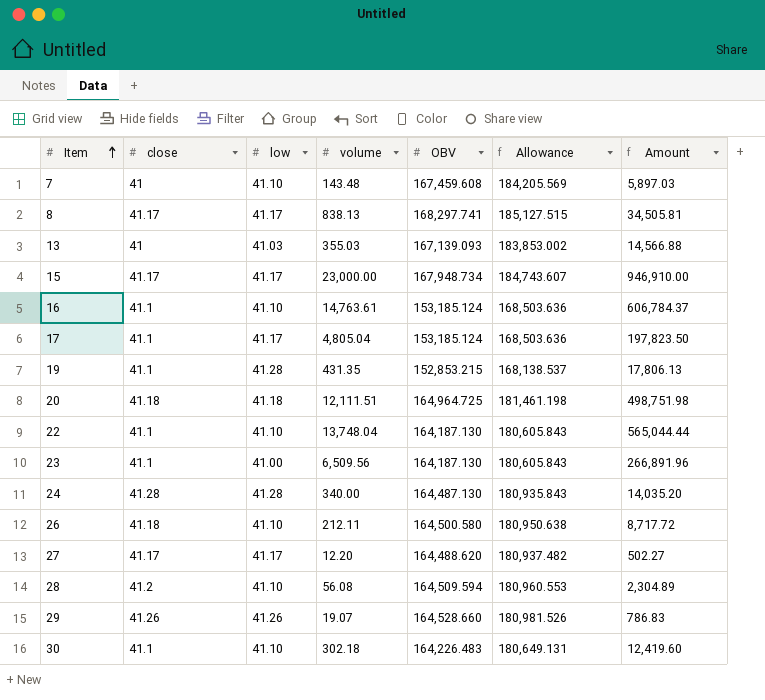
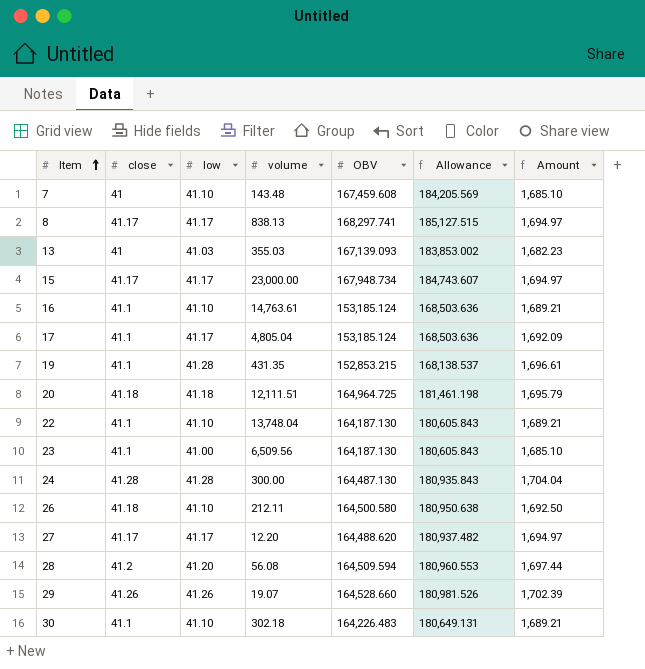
column Amount | formula: [low] * [volume] -> [close] * [low]
24 | volume: 340.00 -> 300.00
28 | low: 41.10 -> 41.20

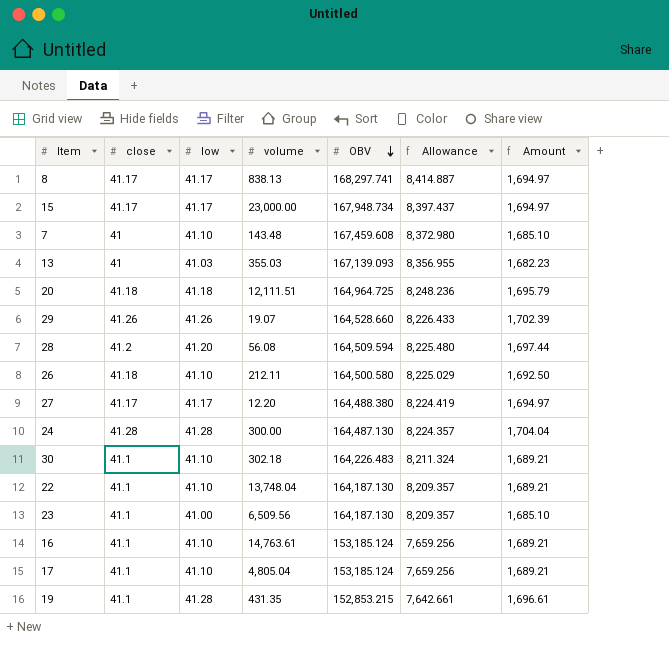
row order: Item ascending -> OBV descending
column Allowance | formula: [OBV] * 1.1 -> [OBV] * 0.05
27 | OBV: 164,488.620 -> 164,488.380
17 | low: 41.17 -> 41.10
17 | Amount: 1,692.09 -> 1,689.21

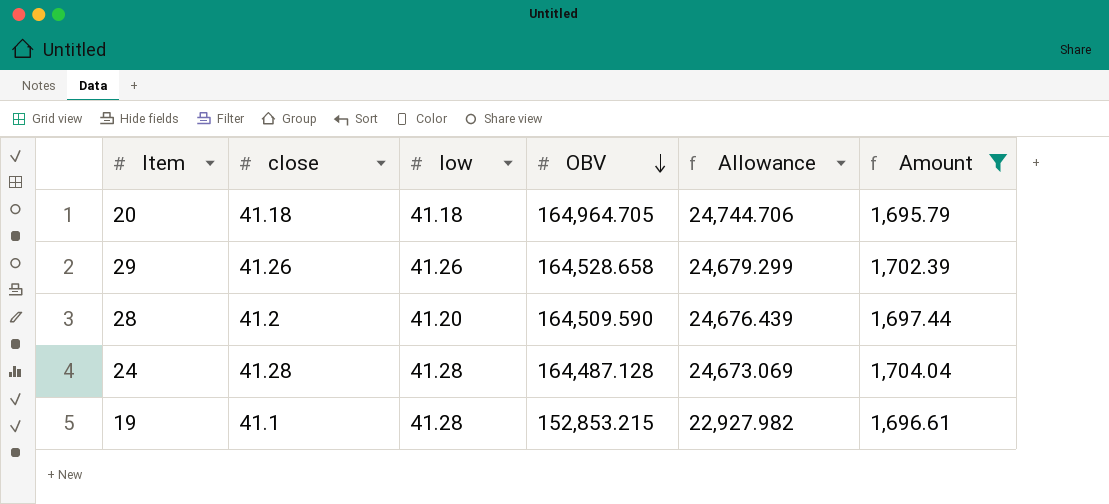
filter: none -> Amount >= 1,695.79
column volume | position: 4 -> none
column Allowance | formula: [OBV] * 0.05 -> [OBV] * 0.15
20 | OBV: 164,964.725 -> 164,964.705
29 | OBV: 164,528.660 -> 164,528.658
28 | OBV: 164,509.594 -> 164,509.590
24 | OBV: 164,487.130 -> 164,487.128

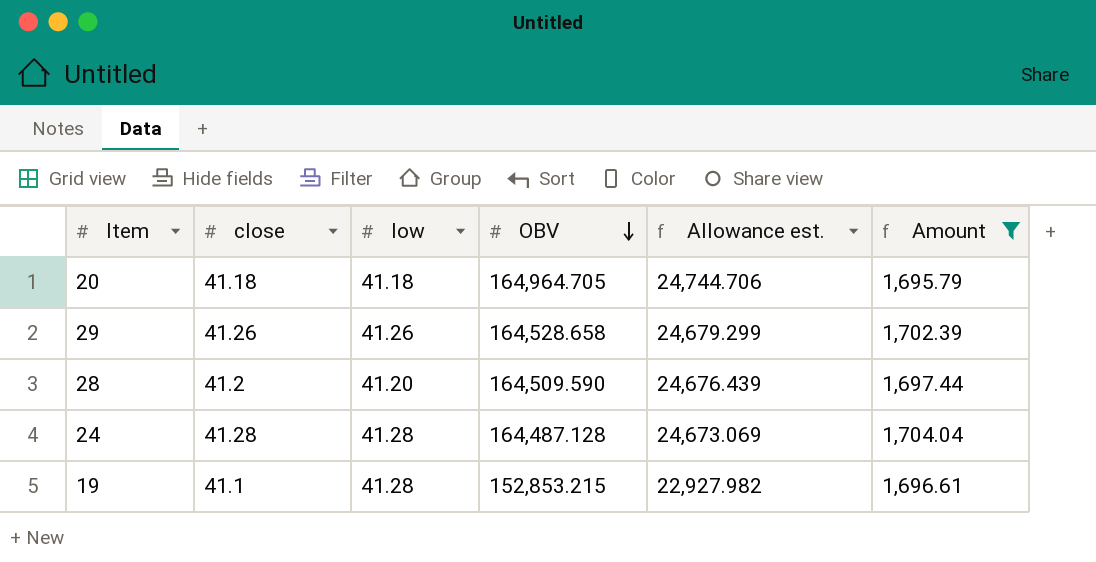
column name: Allowance -> Allowance est.

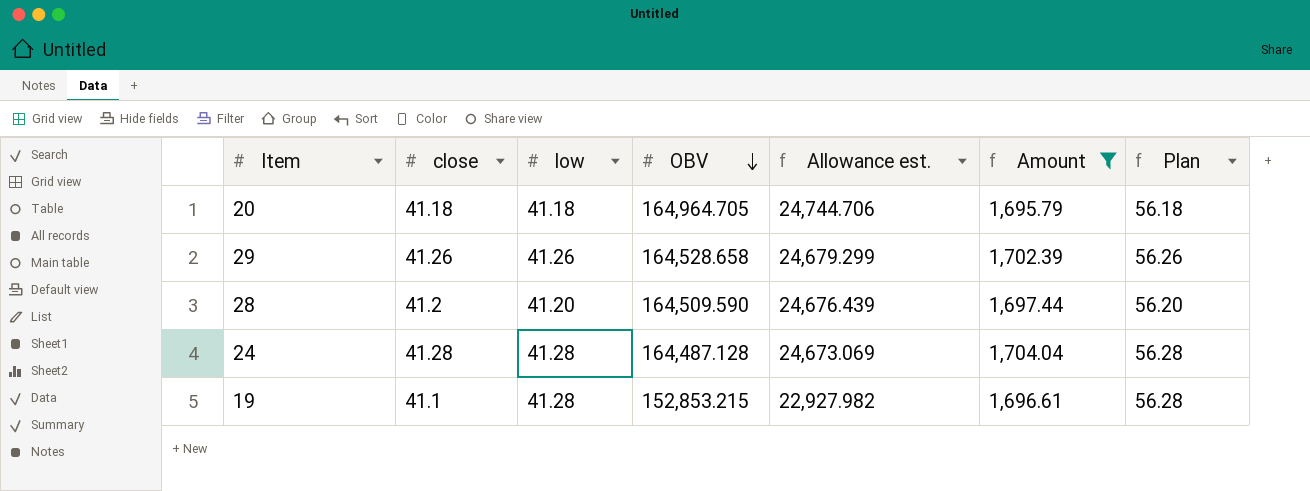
column Plan | formula: none -> [low] + 15

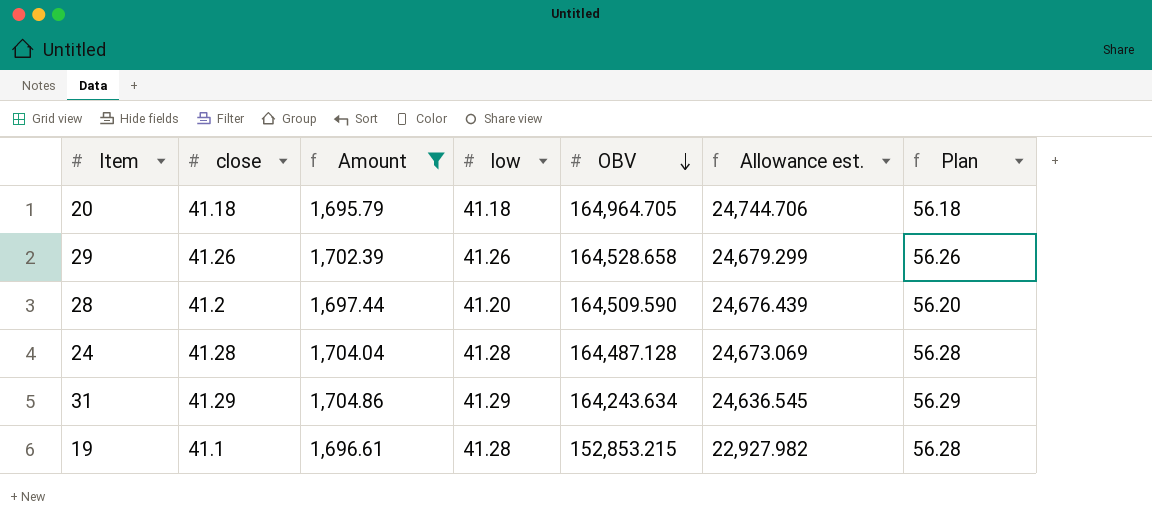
column Amount | position: 6 -> 3
row 31: none -> 41.29 | 1,704.86 | 41.29 | 164,243.634 | 24,636.545 | 56.29

